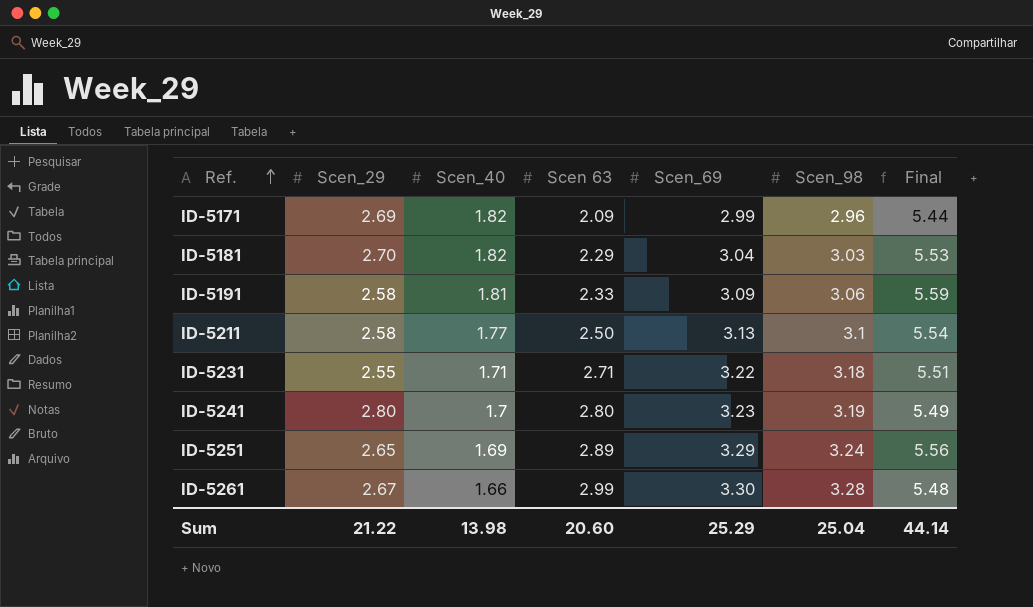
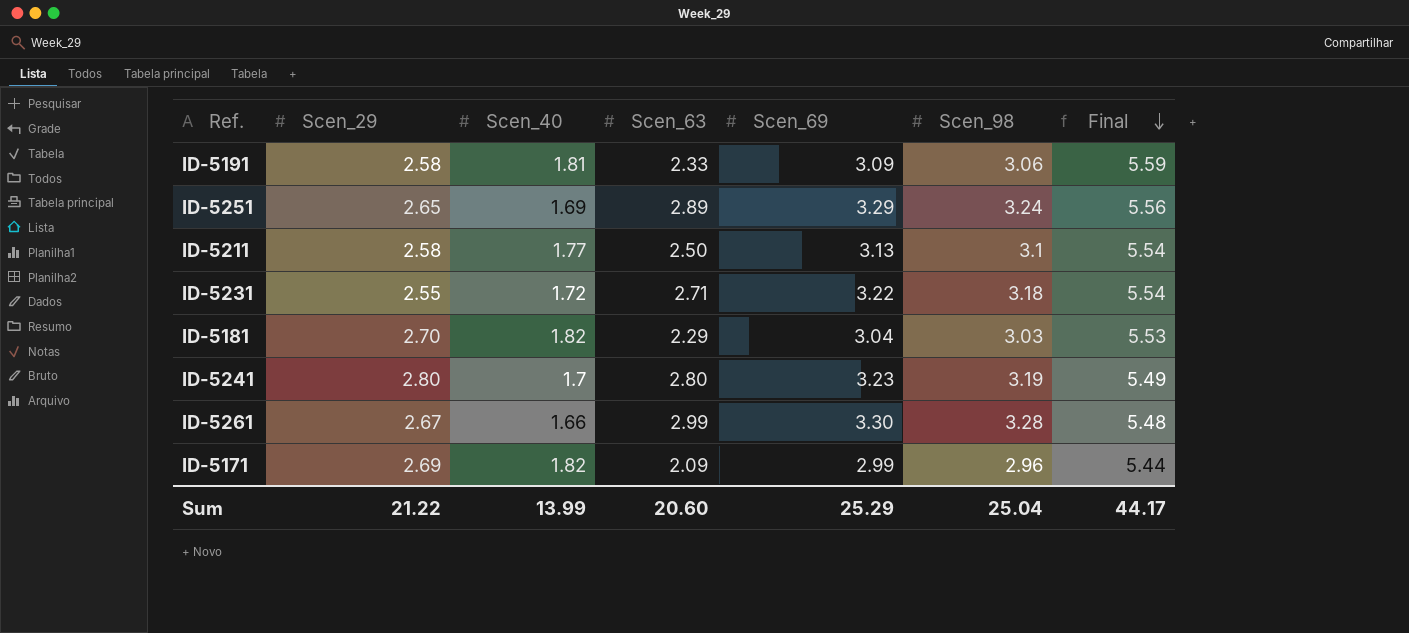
row order: Ref. ascending -> Final descending
column name: Scen 63 -> Scen_63
ID-5231 | Scen_40: 1.71 -> 1.72
ID-5231 | Final: 5.51 -> 5.54
Sum | Scen_40: 13.98 -> 13.99
Sum | Final: 44.14 -> 44.17

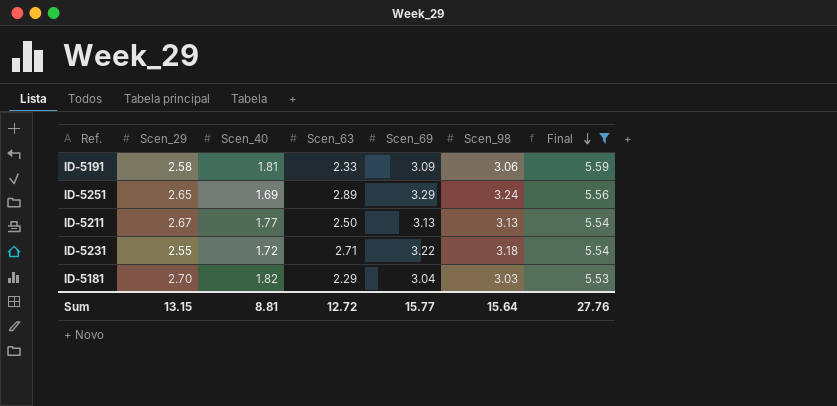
filter: none -> Final >= 5.53
ID-5211 | Scen_29: 2.58 -> 2.67
ID-5211 | Scen_98: 3.1 -> 3.13
Sum | Scen_29: 21.22 -> 13.15
Sum | Scen_40: 13.99 -> 8.81
Sum | Scen_63: 20.60 -> 12.72
Sum | Scen_69: 25.29 -> 15.77
Sum | Scen_98: 25.04 -> 15.64
Sum | Final: 44.17 -> 27.76

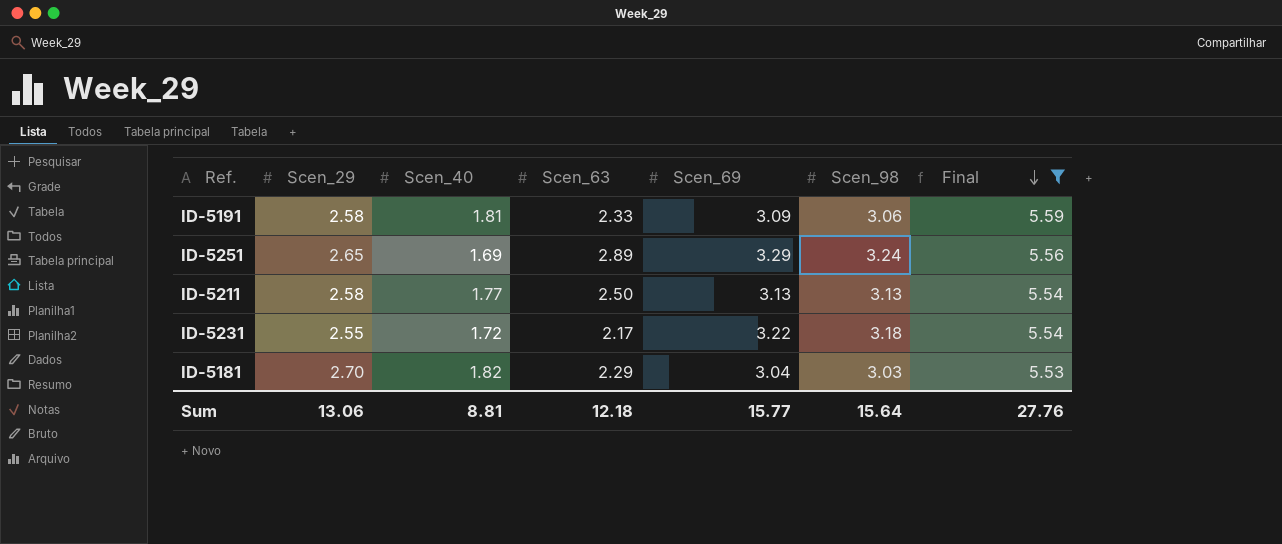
ID-5211 | Scen_29: 2.67 -> 2.58
ID-5231 | Scen_63: 2.71 -> 2.17
Sum | Scen_29: 13.15 -> 13.06
Sum | Scen_63: 12.72 -> 12.18

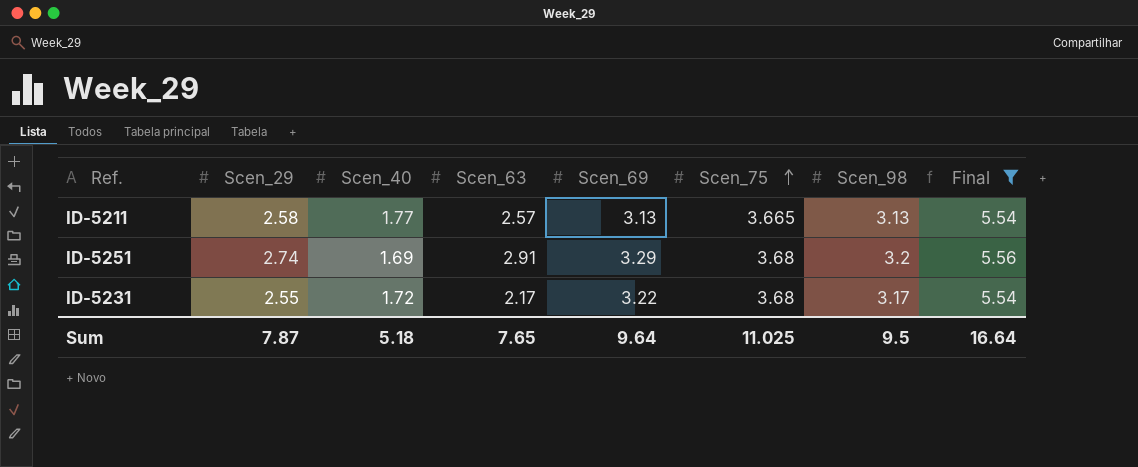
row order: Final descending -> Scen_75 ascending
column Scen_75 | position: none -> 6
row ID-5191: 2.58 | 1.81 | 2.33 | 3.09 | 3.06 | 5.59 -> none
row ID-5181: 2.70 | 1.82 | 2.29 | 3.04 | 3.03 | 5.53 -> none
ID-5211 | Scen_63: 2.50 -> 2.57
ID-5251 | Scen_29: 2.65 -> 2.74
ID-5251 | Scen_63: 2.89 -> 2.91
ID-5251 | Scen_98: 3.24 -> 3.2
ID-5231 | Scen_98: 3.18 -> 3.17
Sum | Scen_29: 13.06 -> 7.87
Sum | Scen_40: 8.81 -> 5.18
Sum | Scen_63: 12.18 -> 7.65
Sum | Scen_69: 15.77 -> 9.64
Sum | Scen_98: 15.64 -> 9.5
Sum | Final: 27.76 -> 16.64

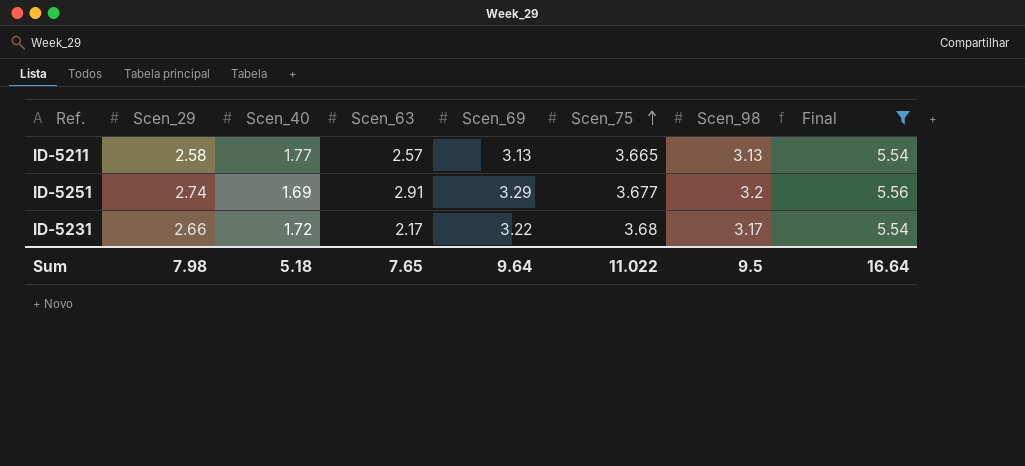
ID-5251 | Scen_75: 3.68 -> 3.677
ID-5231 | Scen_29: 2.55 -> 2.66
Sum | Scen_29: 7.87 -> 7.98
Sum | Scen_75: 11.025 -> 11.022

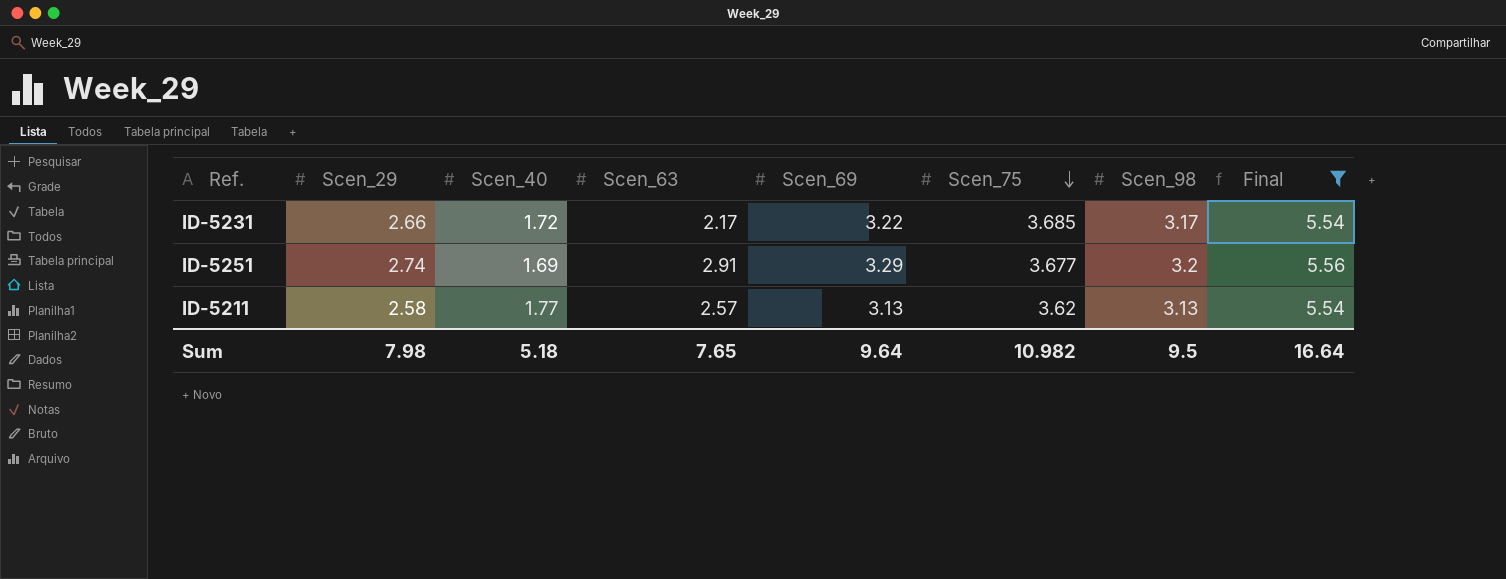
row order: Scen_75 ascending -> Scen_75 descending
ID-5231 | Scen_75: 3.68 -> 3.685
ID-5211 | Scen_75: 3.665 -> 3.62
Sum | Scen_75: 11.022 -> 10.982

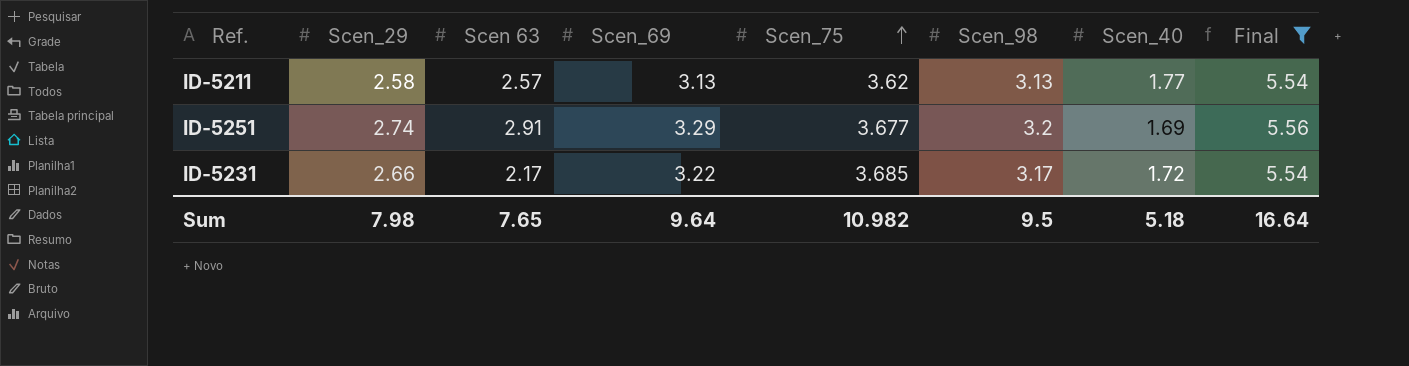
row order: Scen_75 descending -> Scen_75 ascending
column name: Scen_63 -> Scen 63
column Scen_40 | position: 3 -> 7

